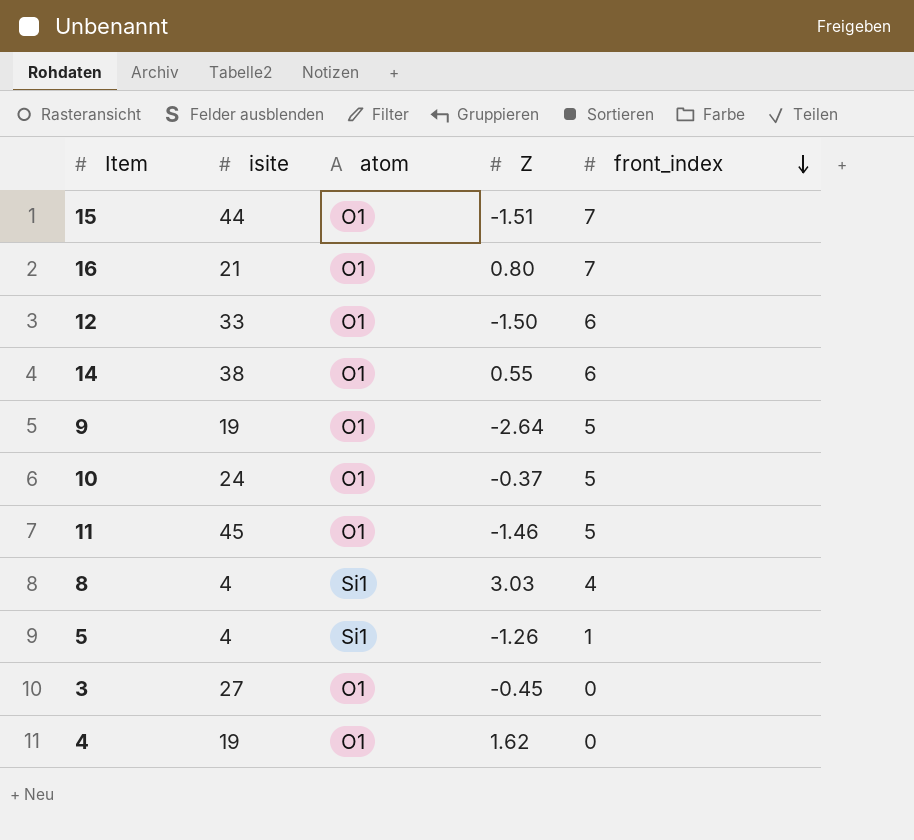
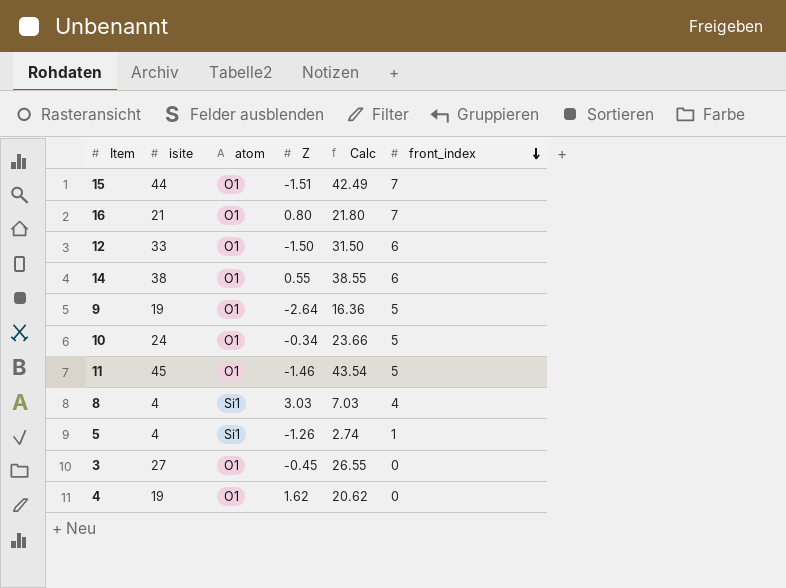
column Calc | formula: none -> [isite] + [Z]
10 | Z: -0.37 -> -0.34

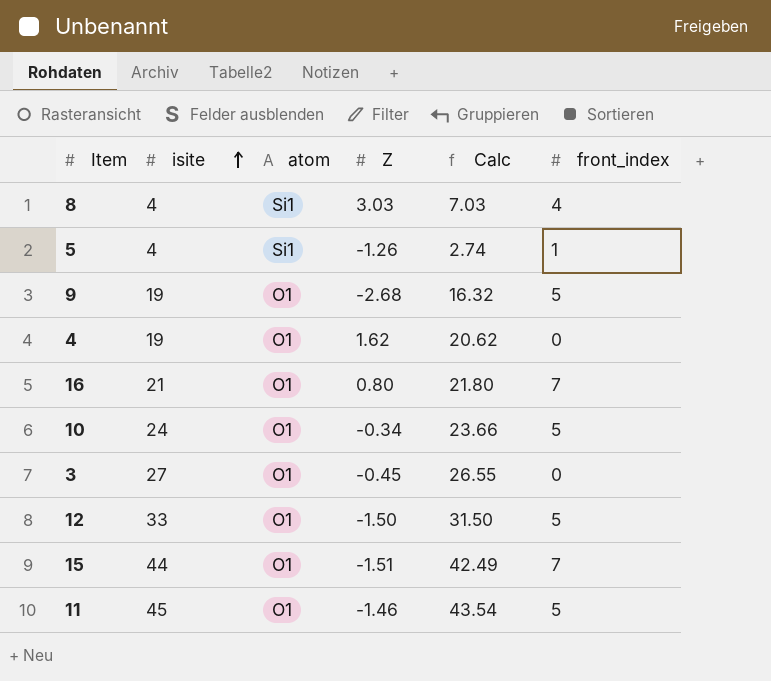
row order: front_index descending -> isite ascending
row 14: 38 | O1 | 0.55 | 38.55 | 6 -> none
9 | Z: -2.64 -> -2.68
9 | Calc: 16.36 -> 16.32
12 | front_index: 6 -> 5

